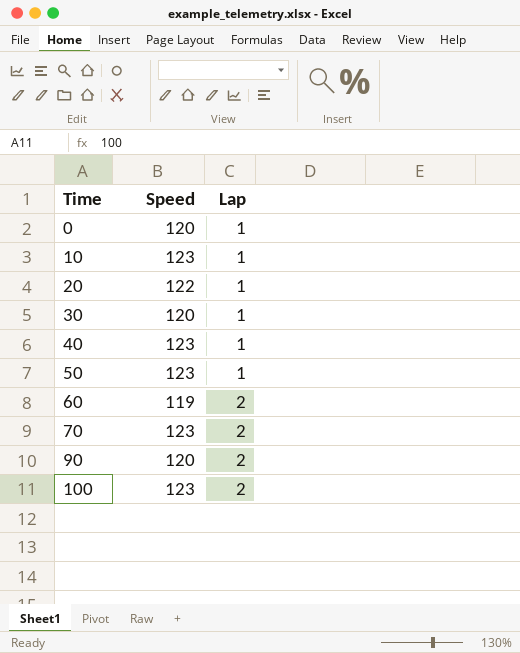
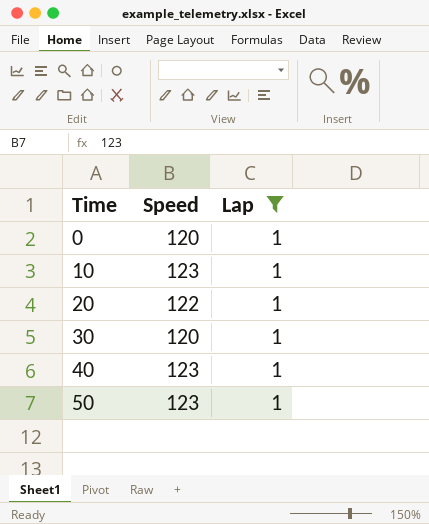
filter: none -> Lap = 1

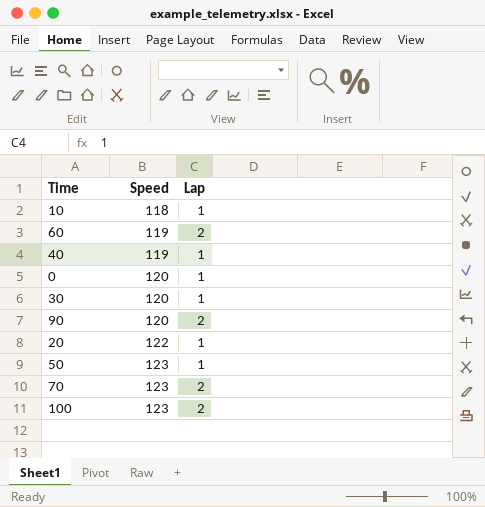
filter: Lap = 1 -> none
row order: Time ascending -> Speed ascending
10 | Speed: 123 -> 118
40 | Speed: 123 -> 119

